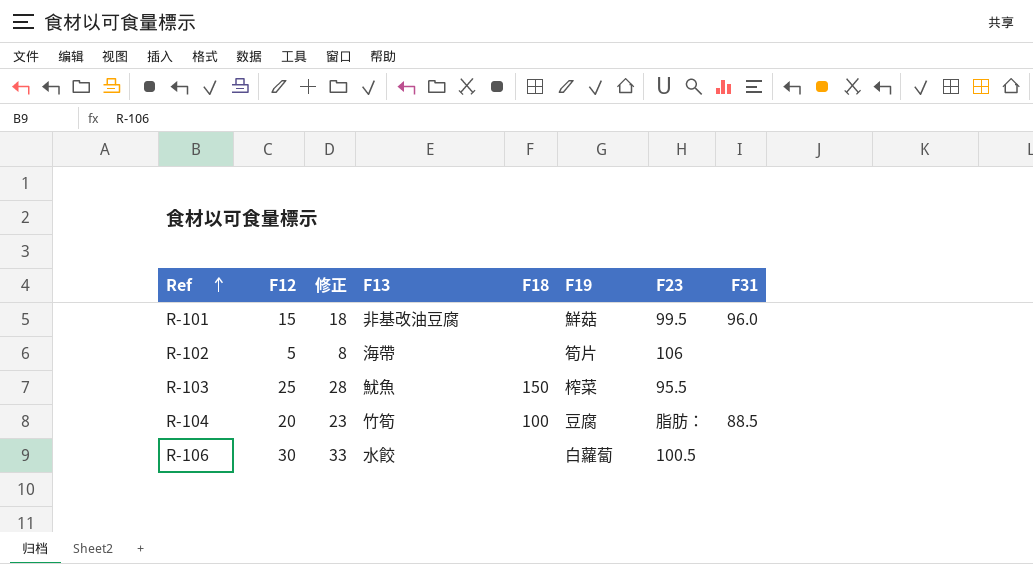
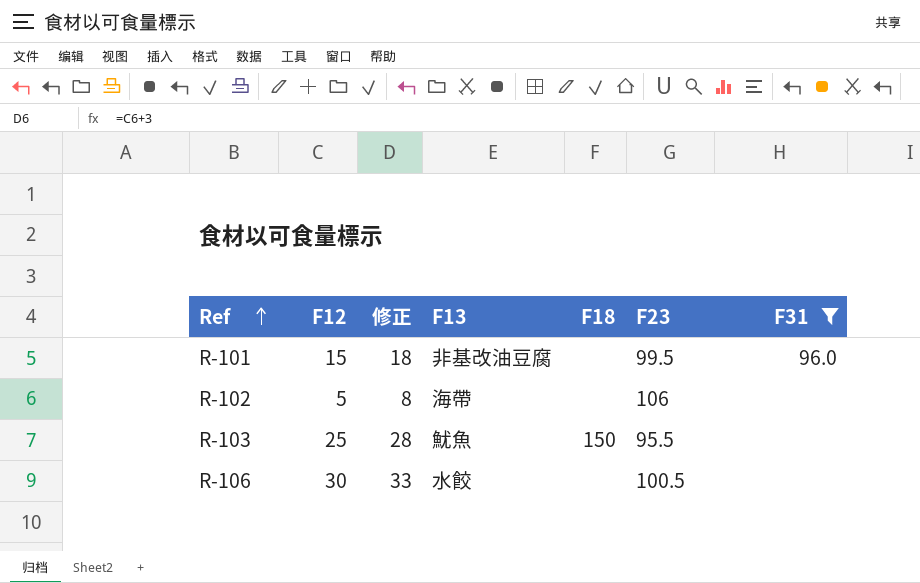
filter: none -> F31 != 88.5
column F19 | position: 6 -> none

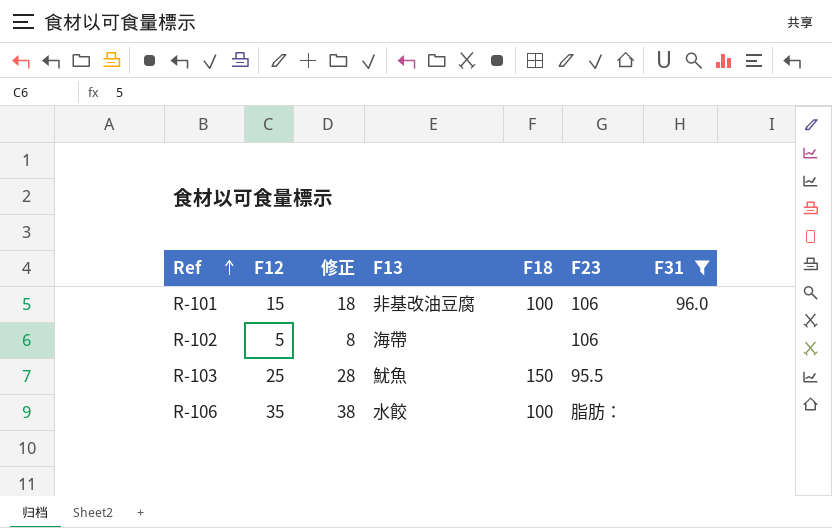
R-101 | F18: none -> 100
R-101 | F23: 99.5 -> 106
R-106 | F12: 30 -> 35
R-106 | 修正: 33 -> 38
R-106 | F18: none -> 100
R-106 | F23: 100.5 -> 脂肪：

